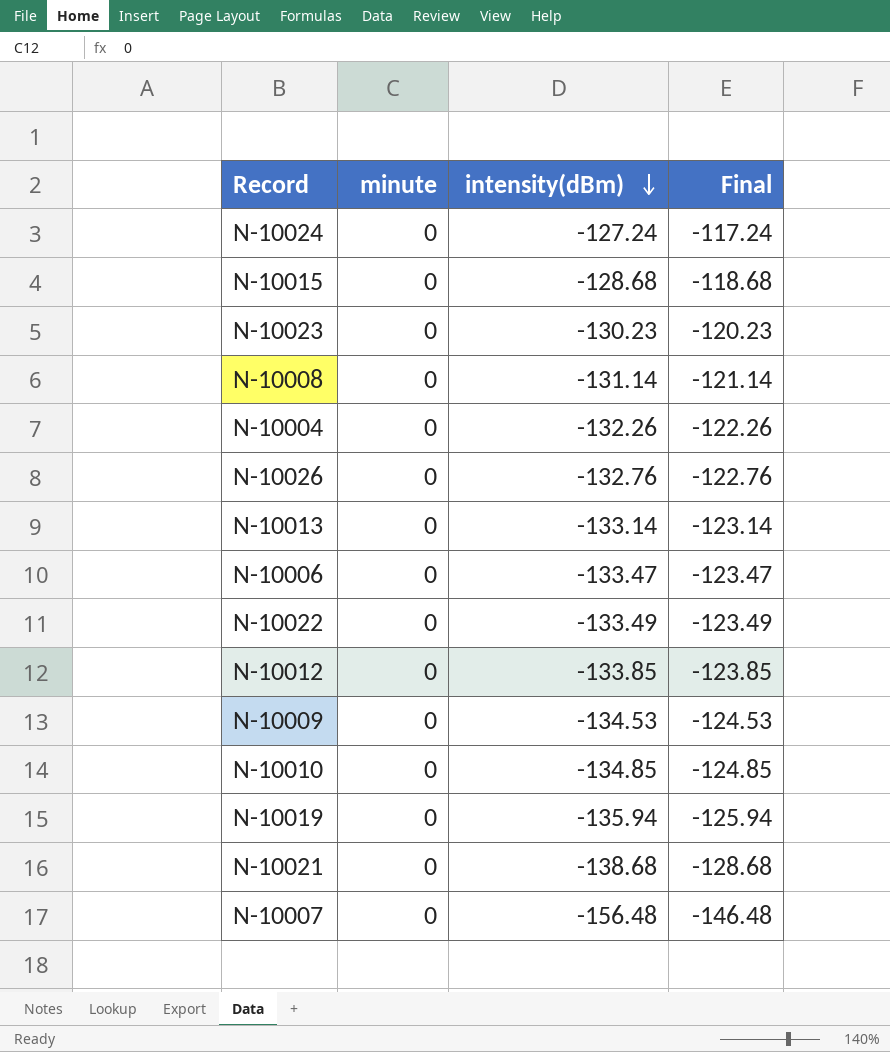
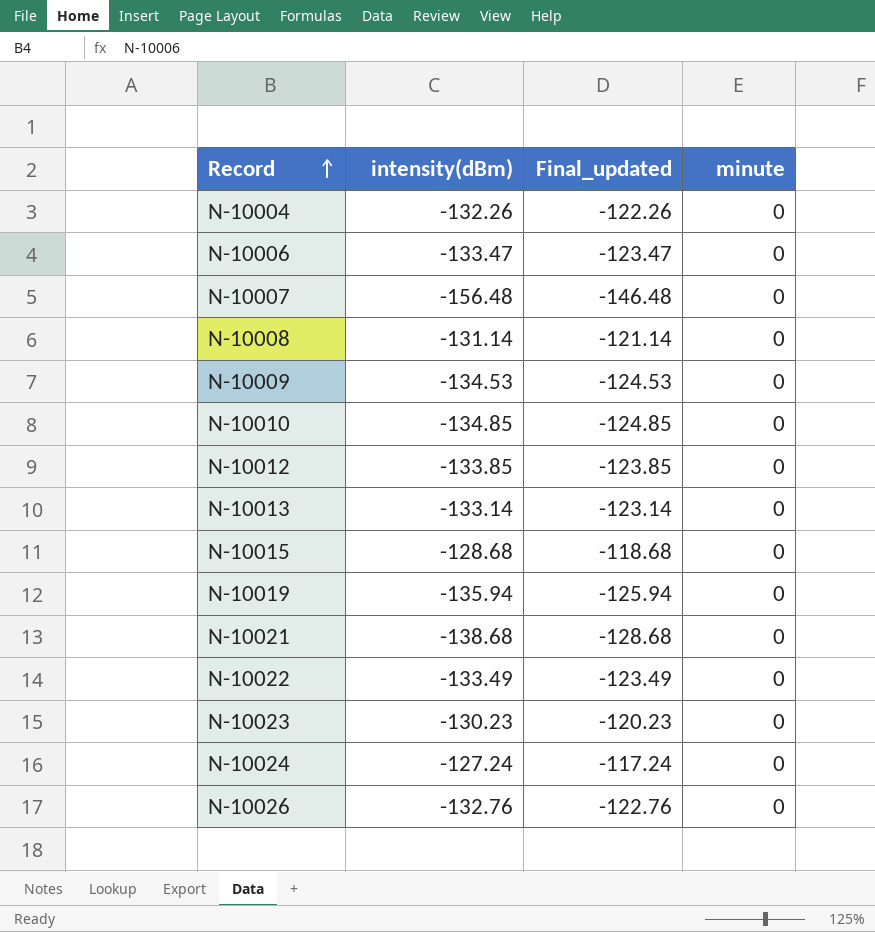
row order: intensity(dBm) descending -> Record ascending
column name: Final -> Final_updated
column minute | position: 2 -> 4

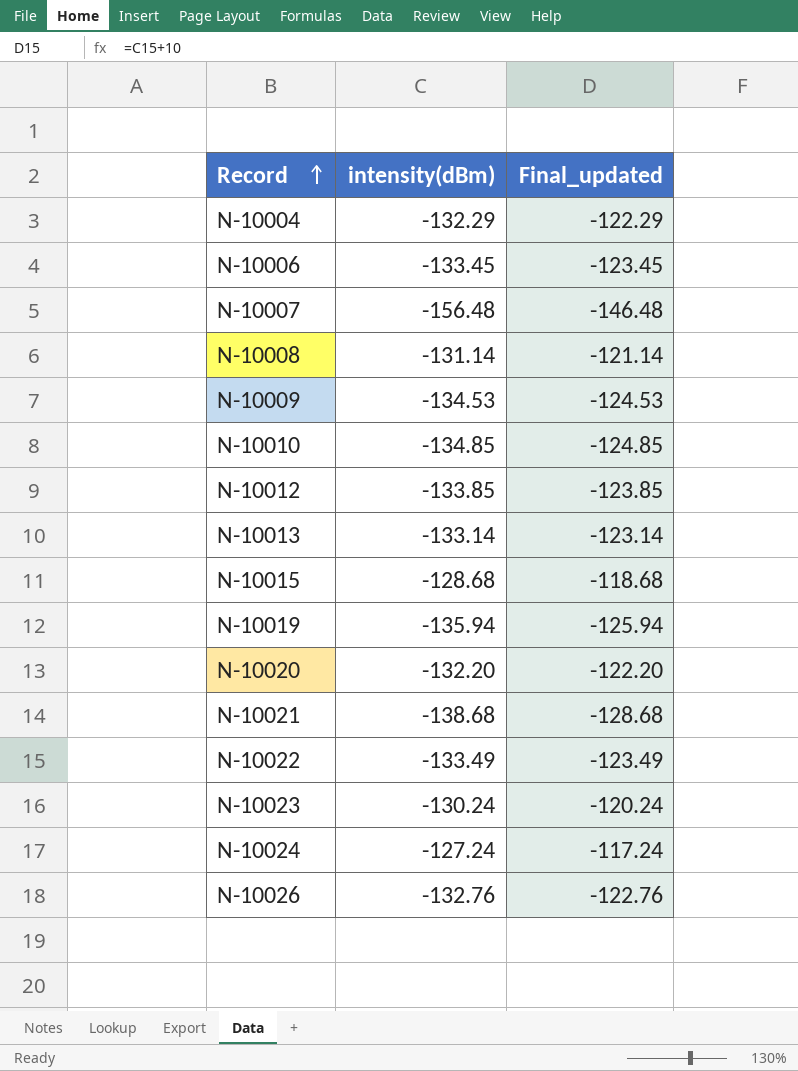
column minute | position: 4 -> none
N-10004 | intensity(dBm): -132.26 -> -132.29
N-10004 | Final_updated: -122.26 -> -122.29
N-10006 | intensity(dBm): -133.47 -> -133.45
N-10006 | Final_updated: -123.47 -> -123.45
row N-10020: none -> -132.20 | -122.20
N-10023 | intensity(dBm): -130.23 -> -130.24
N-10023 | Final_updated: -120.23 -> -120.24

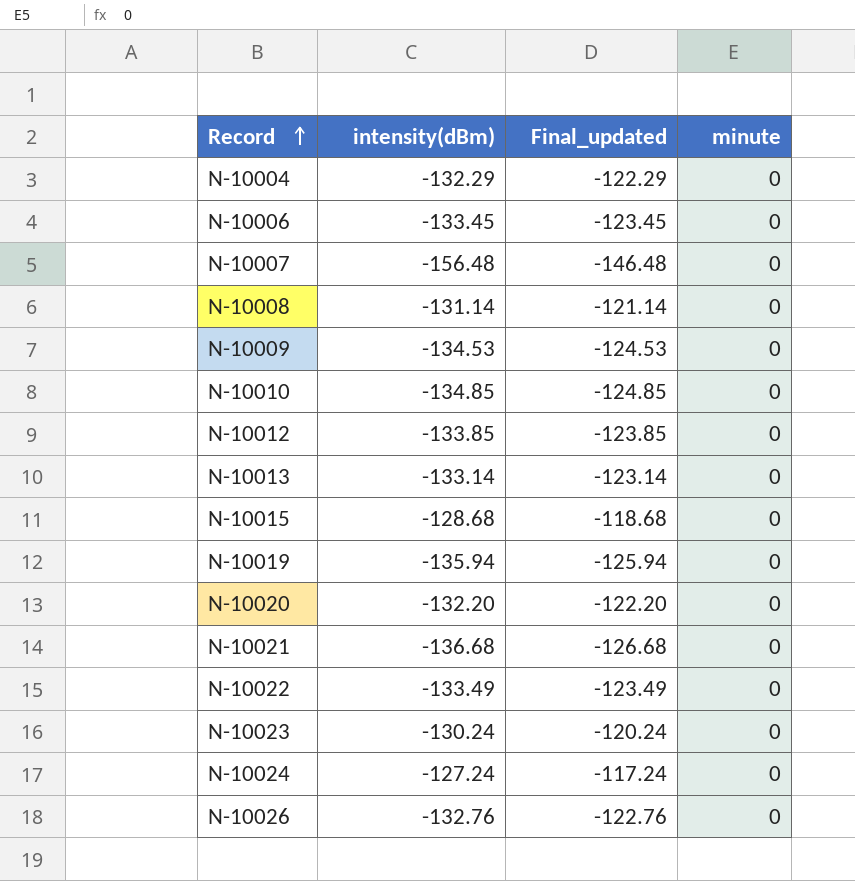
column minute | position: none -> 4
N-10021 | intensity(dBm): -138.68 -> -136.68
N-10021 | Final_updated: -128.68 -> -126.68

